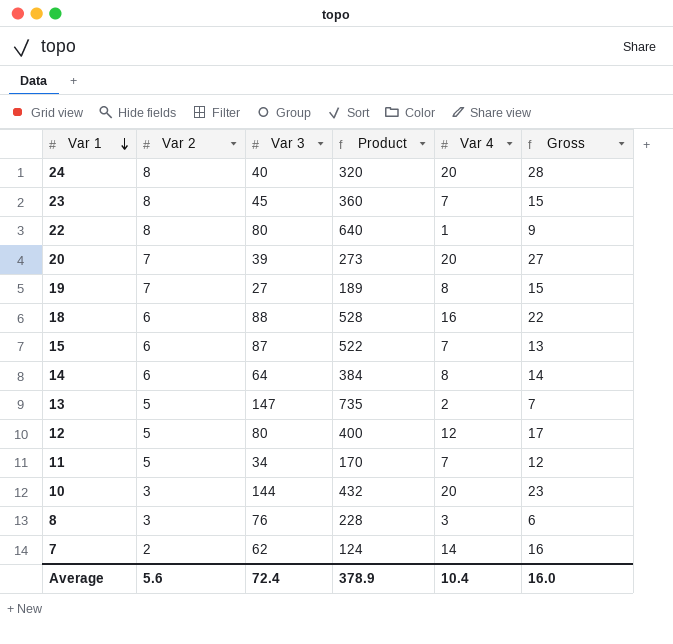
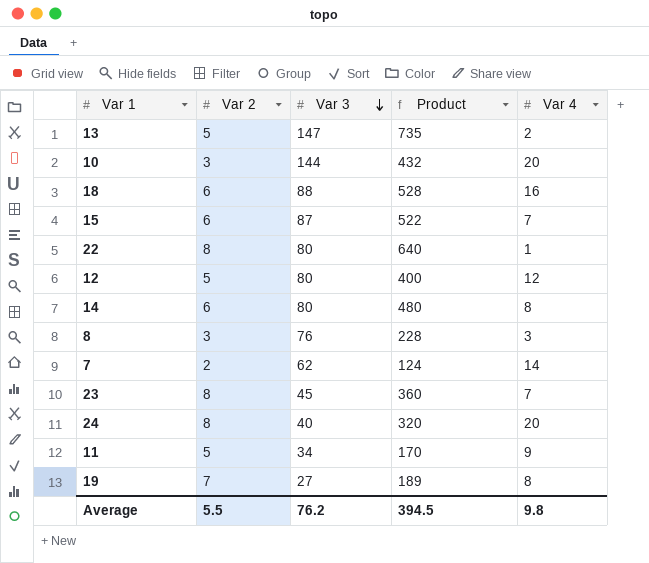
row order: Var 1 descending -> Var 3 descending
column Gross | formula: [Var 2] + [Var 4] -> none
row 20: 7 | 39 | 273 | 20 | 27 -> none
14 | Var 3: 64 -> 80
14 | Product: 384 -> 480
11 | Var 4: 7 -> 9
Average | Var 2: 5.6 -> 5.5
Average | Var 3: 72.4 -> 76.2
Average | Product: 378.9 -> 394.5
Average | Var 4: 10.4 -> 9.8

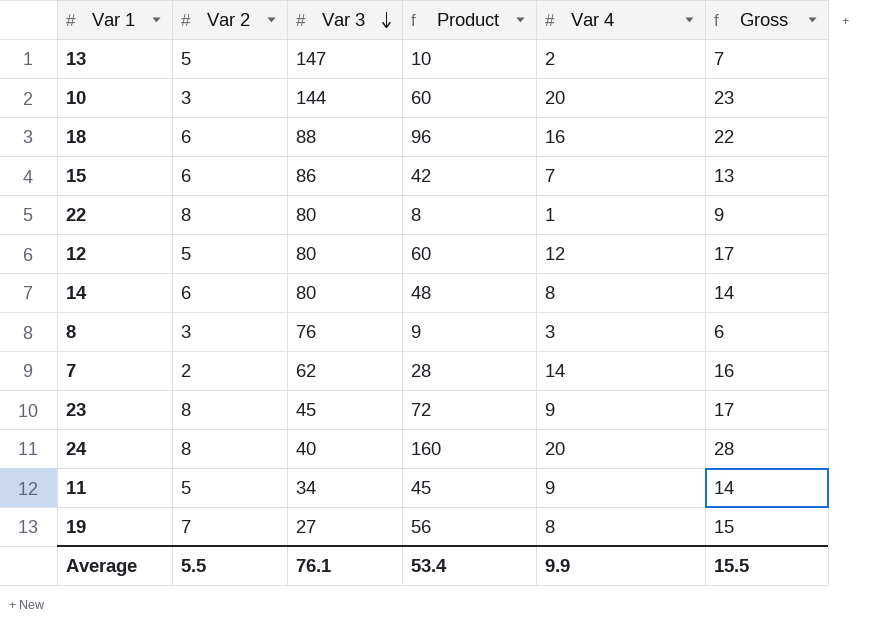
column Product | formula: [Var 2] * [Var 3] -> [Var 2] * [Var 4]
column Gross | formula: none -> [Var 2] + [Var 4]
15 | Var 3: 87 -> 86
23 | Var 4: 7 -> 9
Average | Var 3: 76.2 -> 76.1
Average | Product: 394.5 -> 53.4
Average | Var 4: 9.8 -> 9.9

